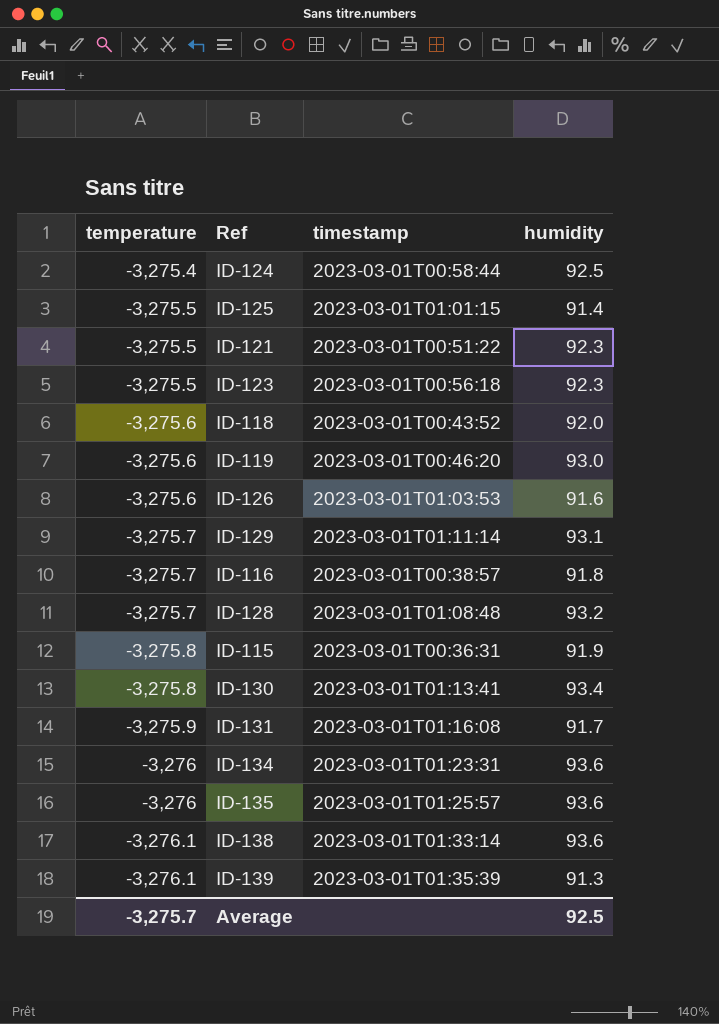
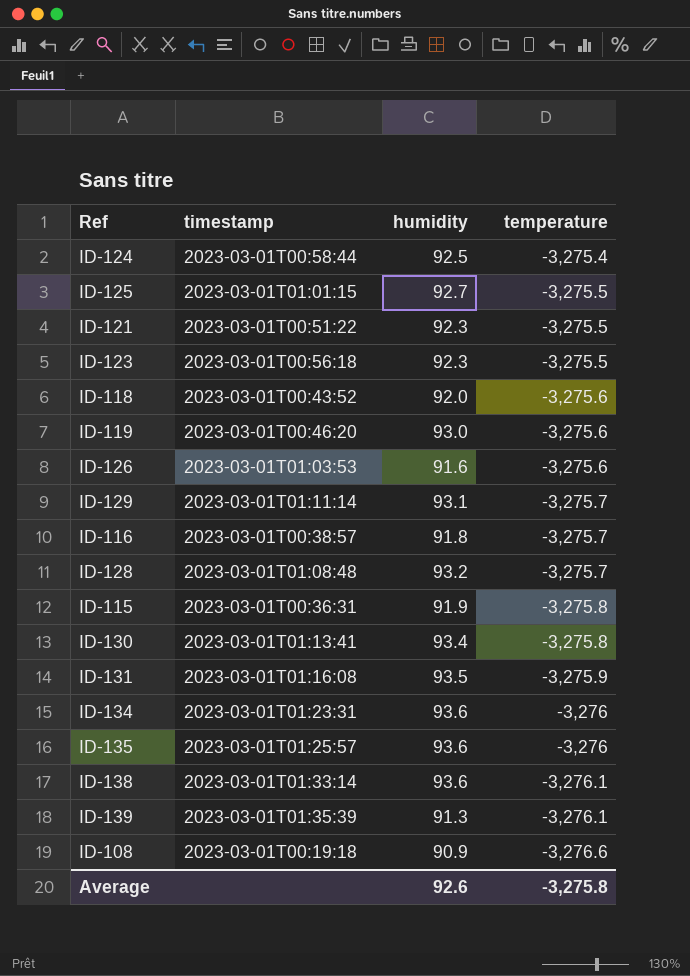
column temperature | position: 1 -> 4
ID-125 | humidity: 91.4 -> 92.7
ID-131 | humidity: 91.7 -> 93.5
row ID-108: none -> 2023-03-01T00:19:18 | 90.9 | -3,276.6
Average | humidity: 92.5 -> 92.6
Average | temperature: -3,275.7 -> -3,275.8

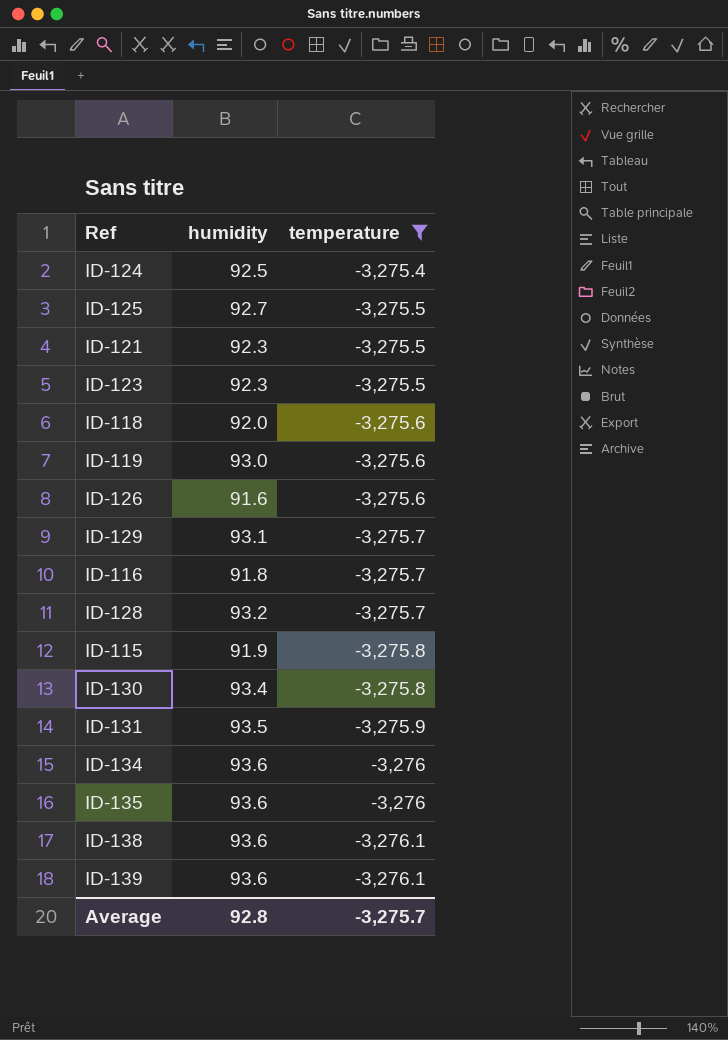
filter: none -> temperature != -3,276.6
column timestamp | position: 2 -> none
ID-139 | humidity: 91.3 -> 93.6
Average | humidity: 92.6 -> 92.8
Average | temperature: -3,275.8 -> -3,275.7

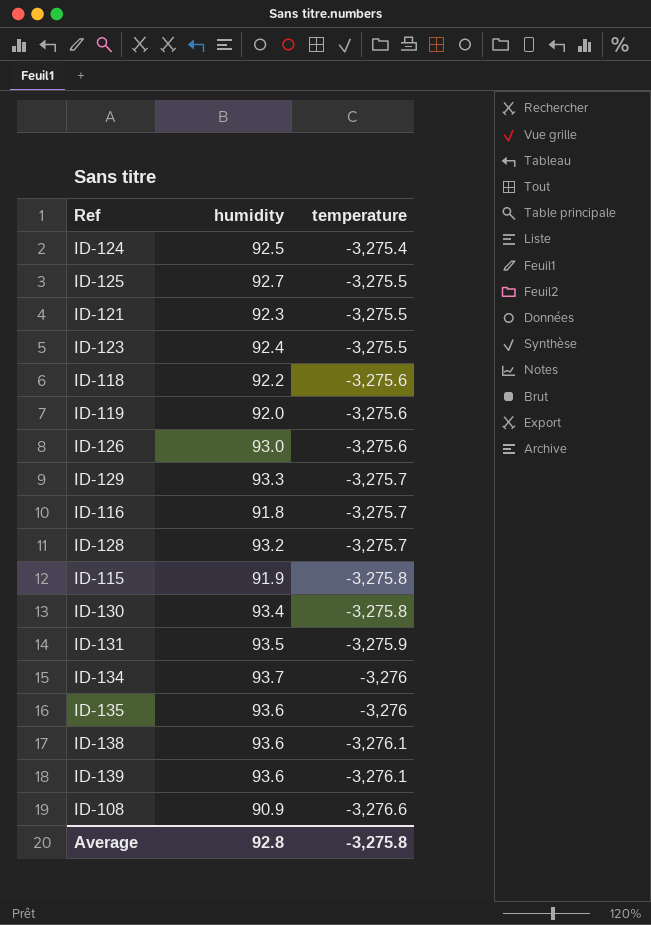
filter: temperature != -3,276.6 -> none
ID-123 | humidity: 92.3 -> 92.4
ID-118 | humidity: 92.0 -> 92.2
ID-119 | humidity: 93.0 -> 92.0
ID-126 | humidity: 91.6 -> 93.0
ID-129 | humidity: 93.1 -> 93.3
ID-134 | humidity: 93.6 -> 93.7
Average | temperature: -3,275.7 -> -3,275.8

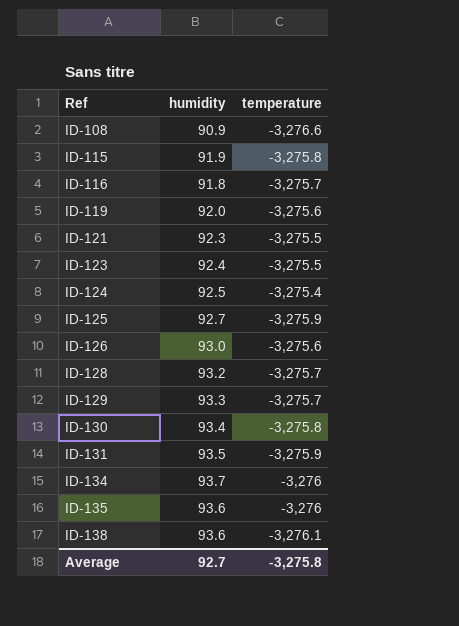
row order: temperature descending -> Ref ascending
row ID-118: 92.2 | -3,275.6 -> none
row ID-139: 93.6 | -3,276.1 -> none
ID-125 | temperature: -3,275.5 -> -3,275.9
Average | humidity: 92.8 -> 92.7

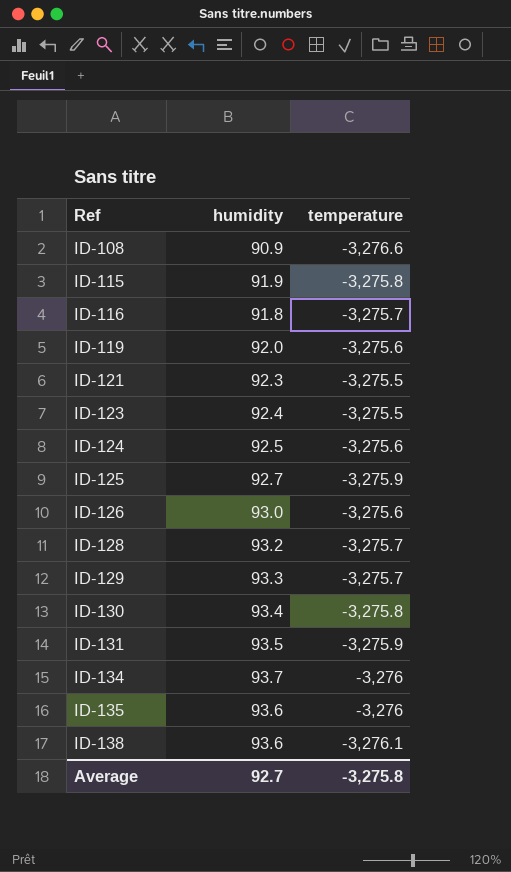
ID-124 | temperature: -3,275.4 -> -3,275.6

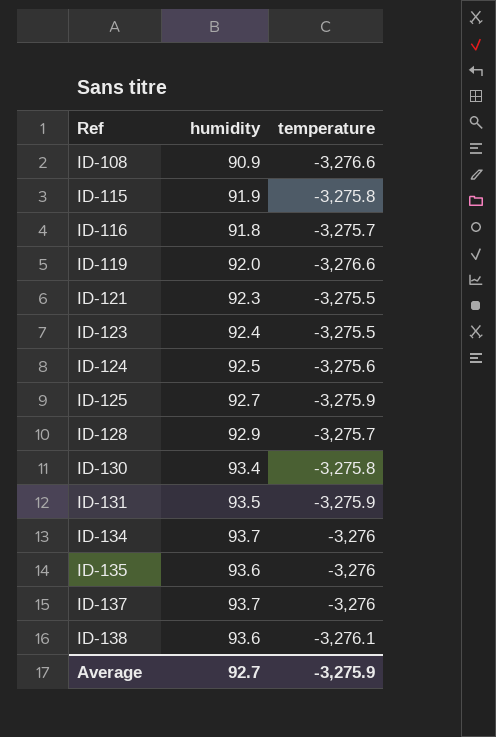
row ID-126: 93.0 | -3,275.6 -> none
row ID-129: 93.3 | -3,275.7 -> none
ID-119 | temperature: -3,275.6 -> -3,276.6
ID-128 | humidity: 93.2 -> 92.9
row ID-137: none -> 93.7 | -3,276
Average | temperature: -3,275.8 -> -3,275.9

